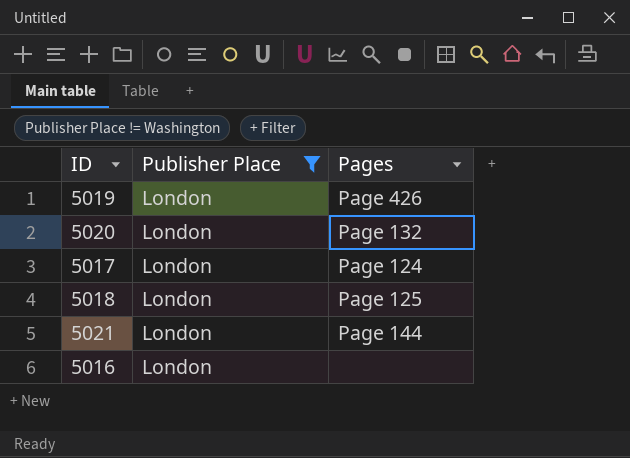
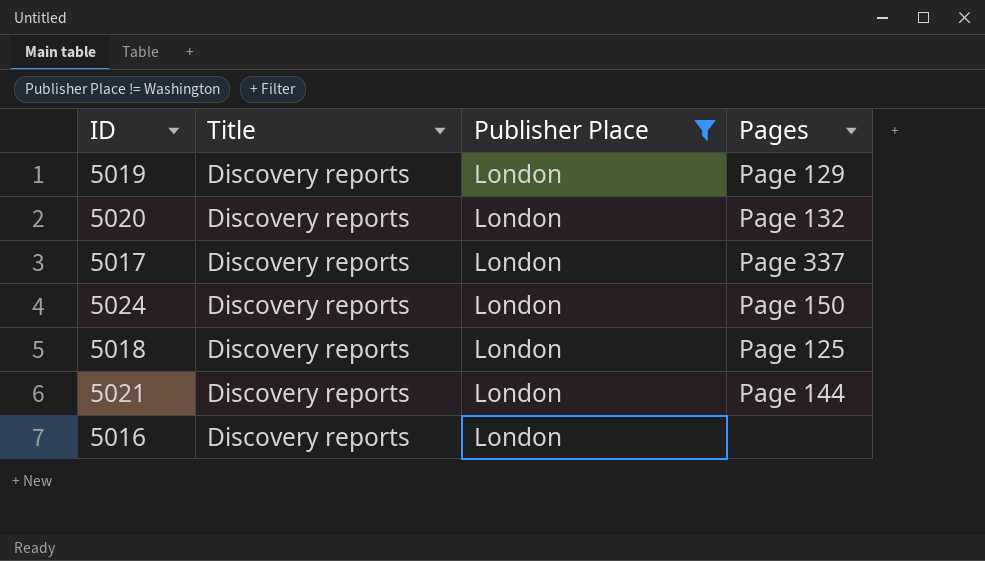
column Title | position: none -> 2
5019 | Pages: Page 426 -> Page 129
5017 | Pages: Page 124 -> Page 337
row 5024: none -> Discovery reports | London | Page 150

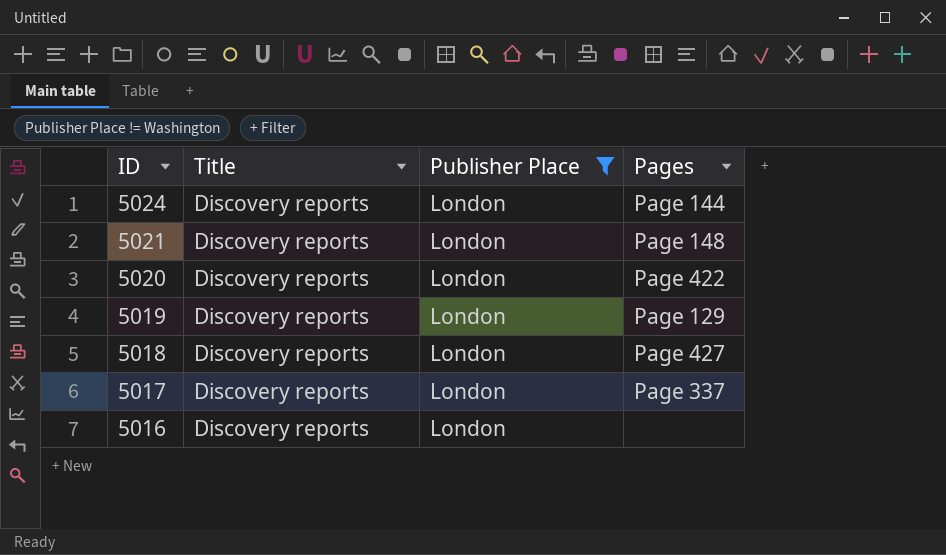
row order: none -> ID descending
5024 | Pages: Page 150 -> Page 144
5021 | Pages: Page 144 -> Page 148
5020 | Pages: Page 132 -> Page 422
5018 | Pages: Page 125 -> Page 427

